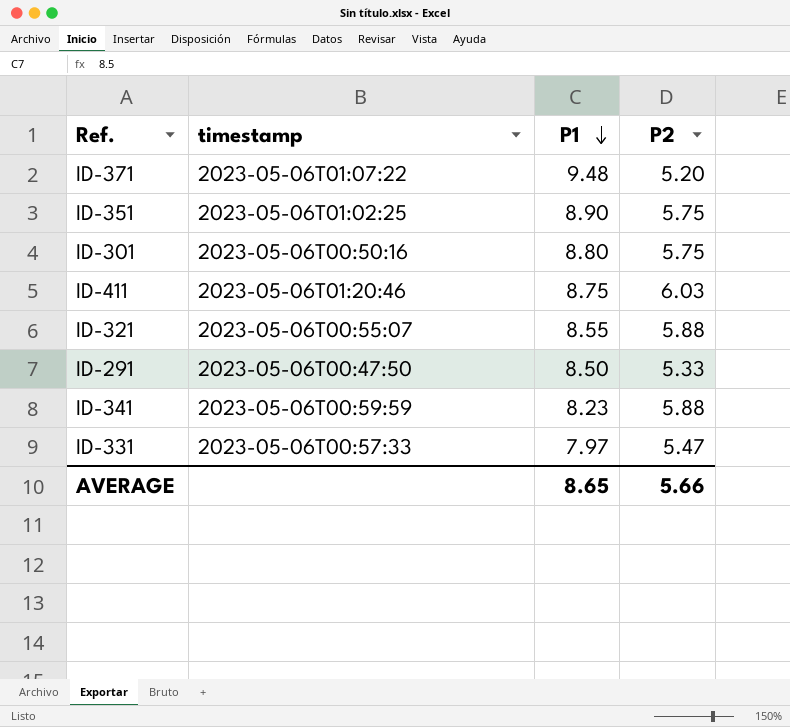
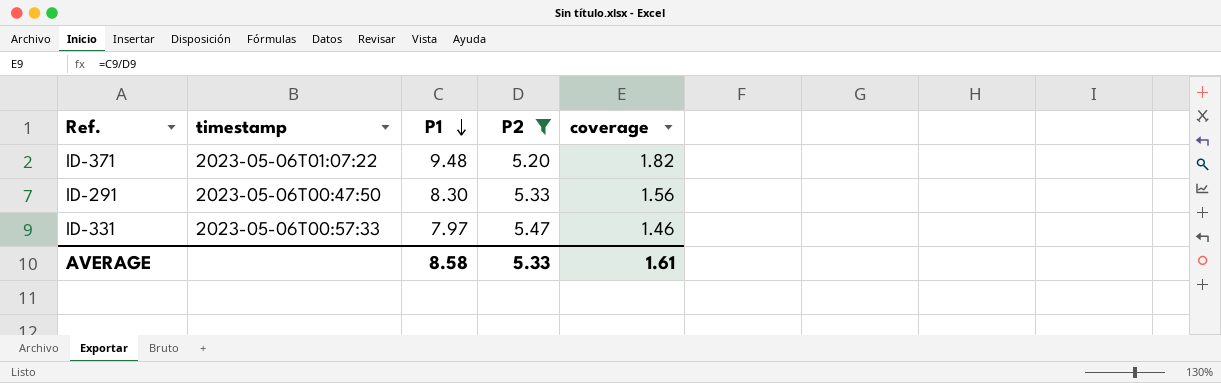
filter: none -> P2 <= 5.47
column coverage | formula: none -> [P1] / [P2]
ID-291 | P1: 8.50 -> 8.30
AVERAGE | P1: 8.65 -> 8.58
AVERAGE | P2: 5.66 -> 5.33

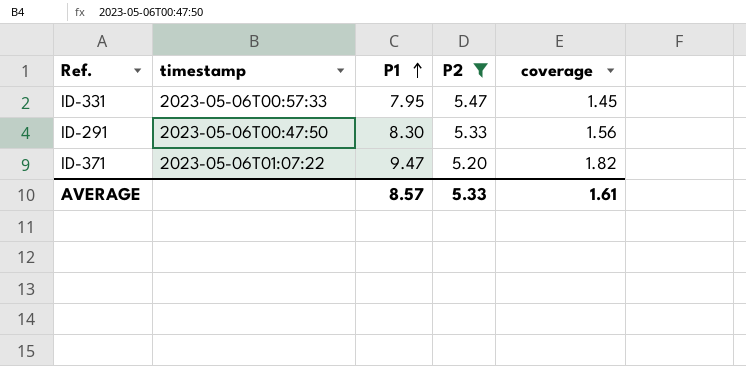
row order: P1 descending -> P1 ascending
ID-331 | P1: 7.97 -> 7.95
ID-331 | coverage: 1.46 -> 1.45
ID-371 | P1: 9.48 -> 9.47
AVERAGE | P1: 8.58 -> 8.57

